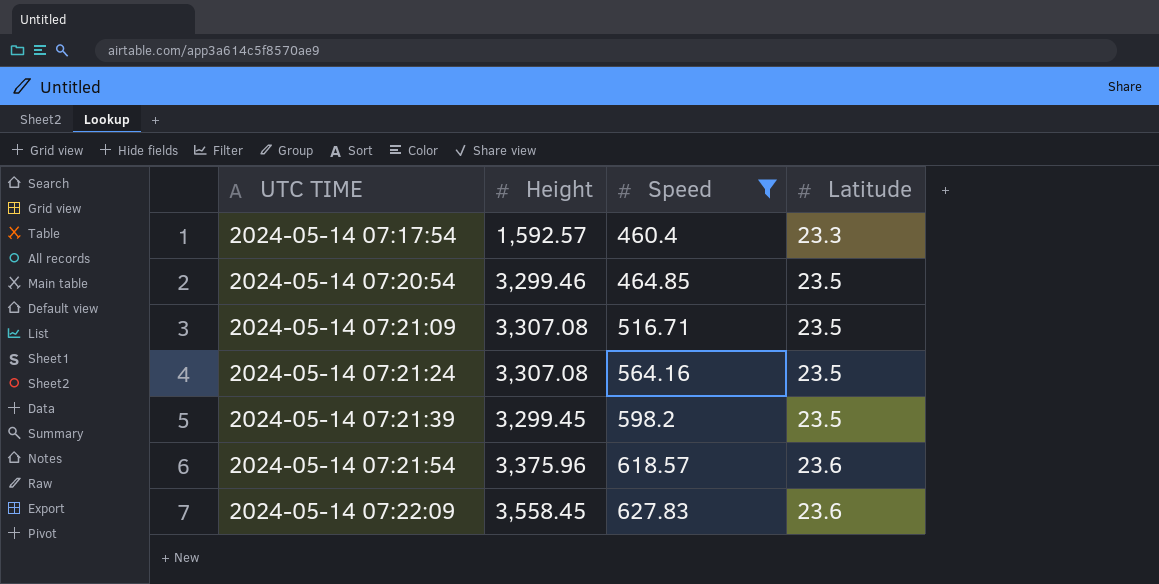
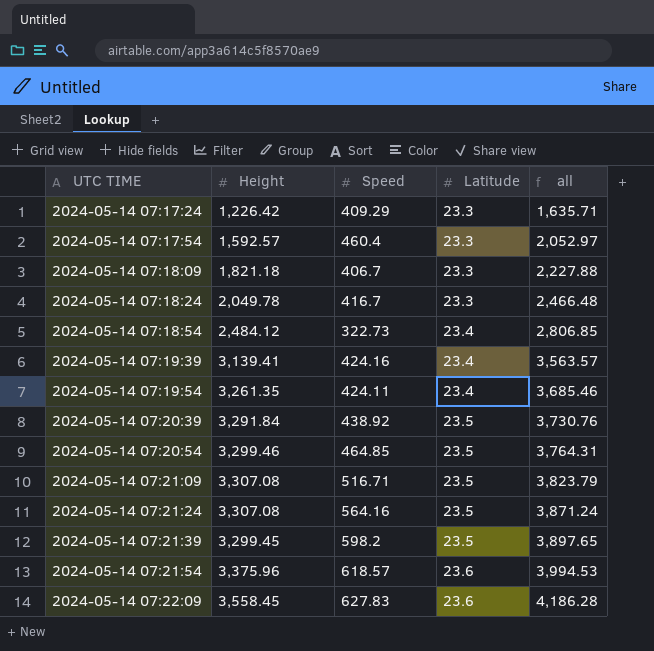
filter: Speed >= 460.4 -> none
column all | formula: none -> [Height] + [Speed]

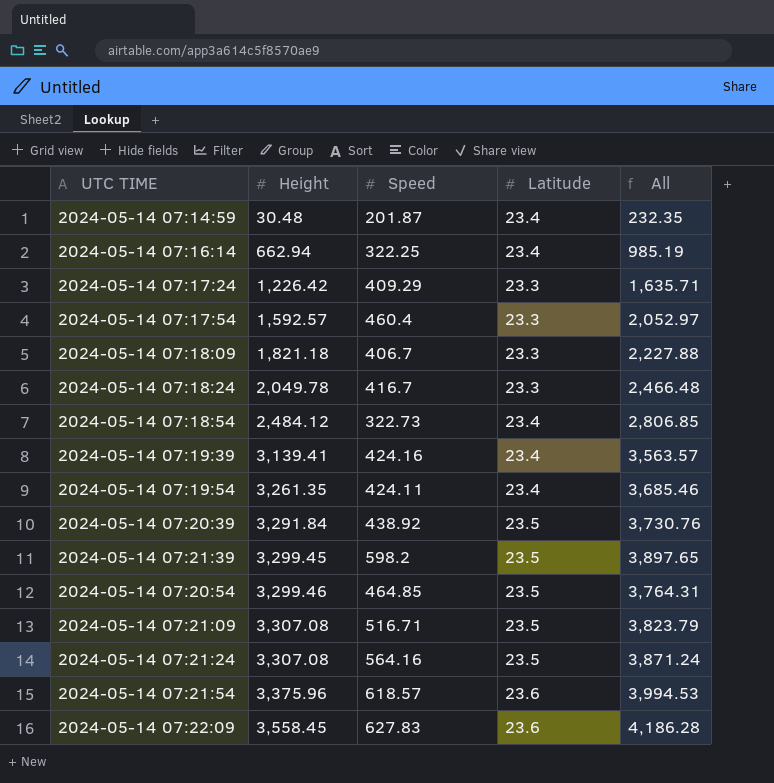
row order: UTC TIME ascending -> Height ascending
column name: all -> All
row 2024-05-14 07:14:59: none -> 30.48 | 201.87 | 23.4 | 232.35
row 2024-05-14 07:16:14: none -> 662.94 | 322.25 | 23.4 | 985.19

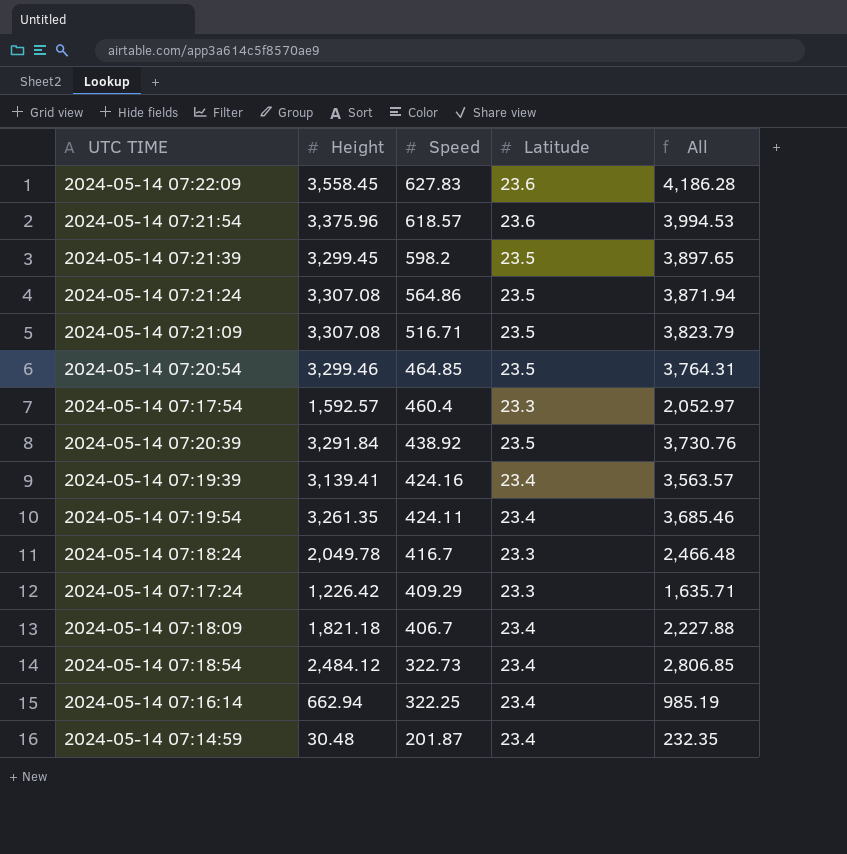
row order: Height ascending -> Speed descending
2024-05-14 07:21:24 | Speed: 564.16 -> 564.86
2024-05-14 07:21:24 | All: 3,871.24 -> 3,871.94
2024-05-14 07:18:09 | Latitude: 23.3 -> 23.4

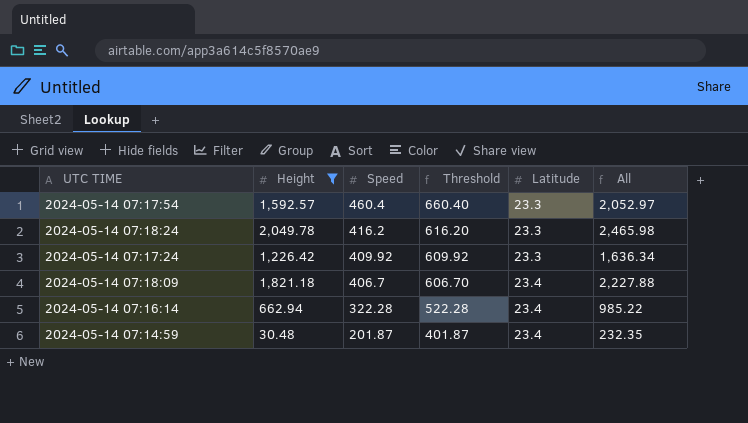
filter: none -> Height <= 2,049.78
column Threshold | formula: none -> [Speed] + 200
2024-05-14 07:18:24 | Speed: 416.7 -> 416.2
2024-05-14 07:18:24 | All: 2,466.48 -> 2,465.98
2024-05-14 07:17:24 | Speed: 409.29 -> 409.92
2024-05-14 07:17:24 | All: 1,635.71 -> 1,636.34
2024-05-14 07:16:14 | Speed: 322.25 -> 322.28
2024-05-14 07:16:14 | All: 985.19 -> 985.22

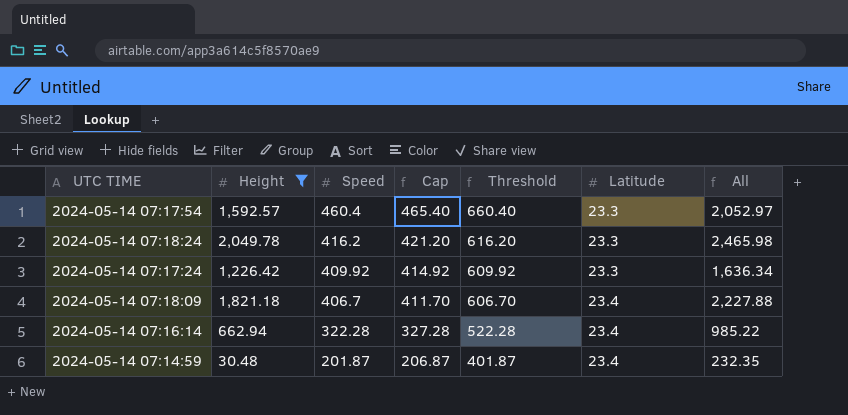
column Cap | formula: none -> [Speed] + 5

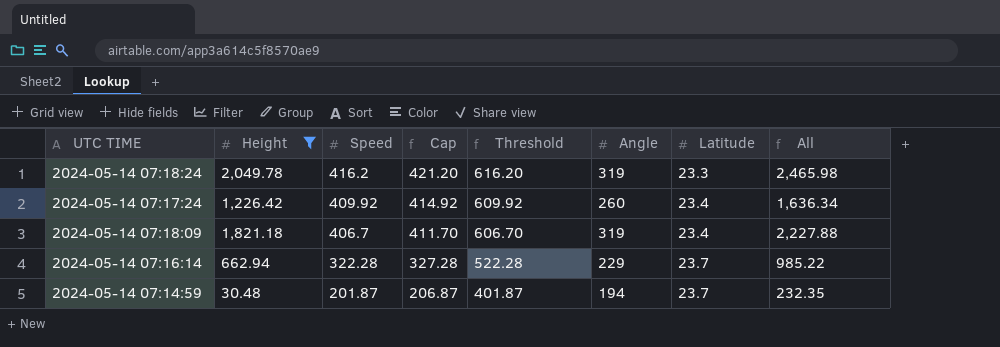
column Angle | position: none -> 6
row 2024-05-14 07:17:54: 1,592.57 | 460.4 | 465.40 | 660.40 | 23.3 | 2,052.97 -> none
2024-05-14 07:17:24 | Latitude: 23.3 -> 23.4
2024-05-14 07:16:14 | Latitude: 23.4 -> 23.7
2024-05-14 07:14:59 | Latitude: 23.4 -> 23.7

